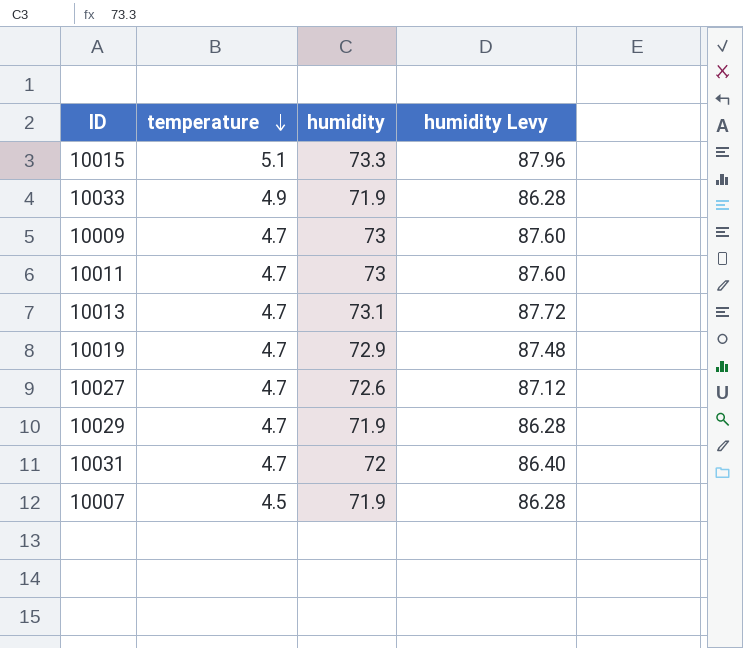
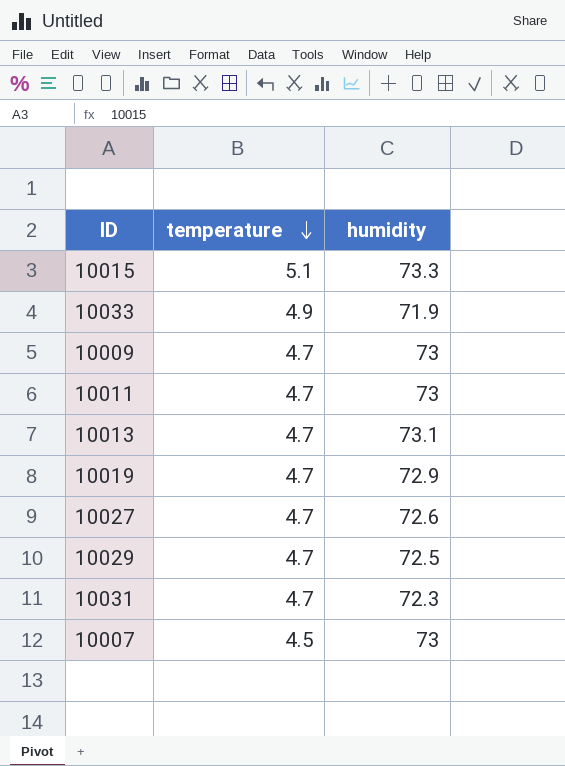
column humidity Levy | formula: [humidity] * 1.2 -> none
10029 | humidity: 71.9 -> 72.5
10031 | humidity: 72 -> 72.3
10007 | humidity: 71.9 -> 73

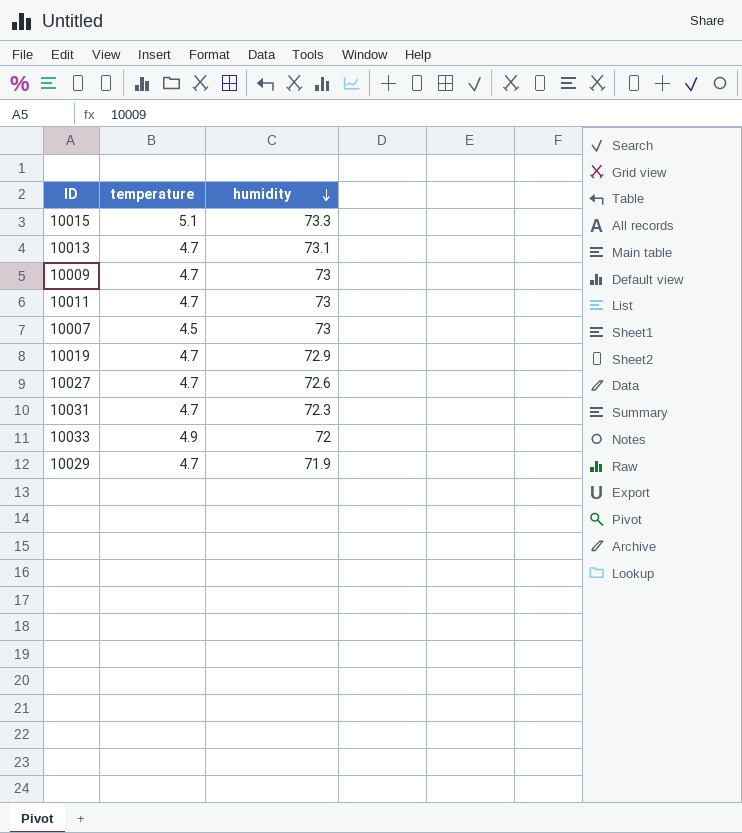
row order: temperature descending -> humidity descending
10033 | humidity: 71.9 -> 72
10029 | humidity: 72.5 -> 71.9

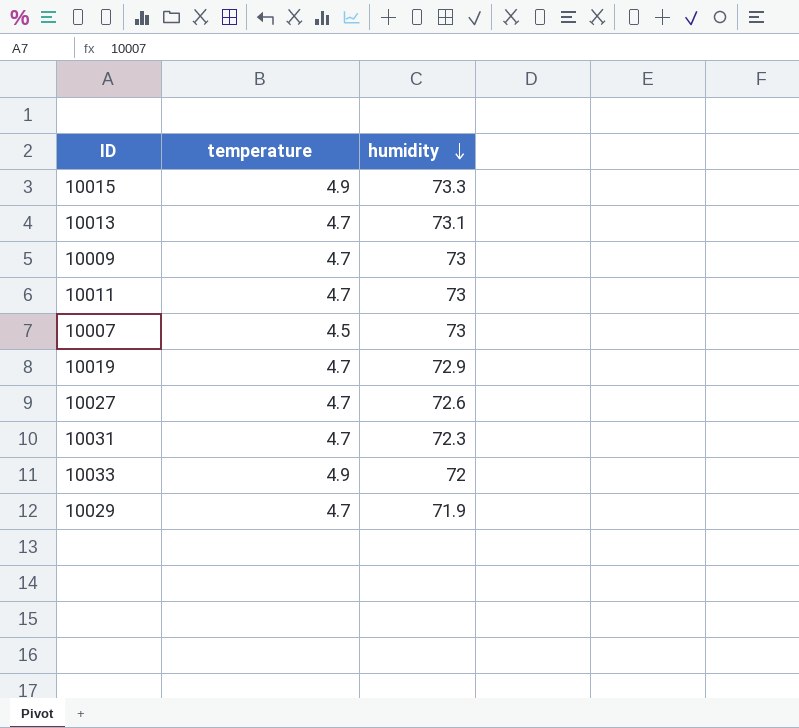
10015 | temperature: 5.1 -> 4.9

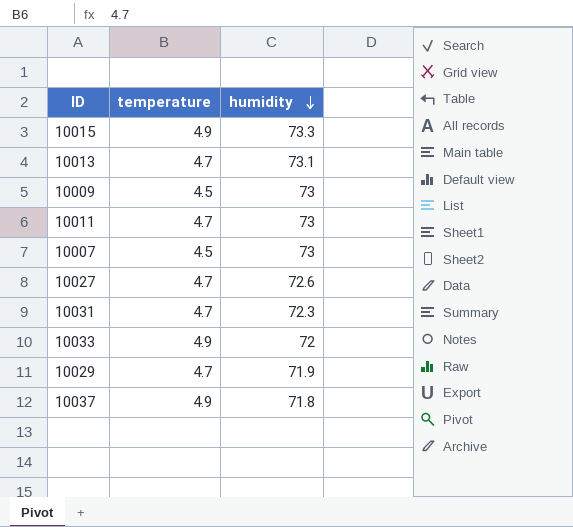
row 10019: 4.7 | 72.9 -> none
10009 | temperature: 4.7 -> 4.5
row 10037: none -> 4.9 | 71.8

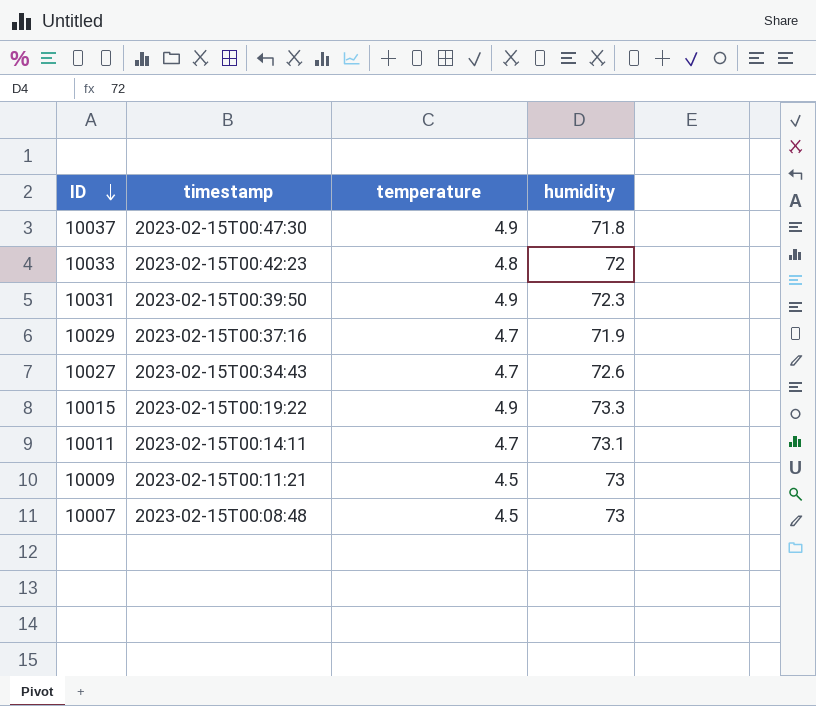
row order: humidity descending -> ID descending
column timestamp | position: none -> 2
row 10013: 4.7 | 73.1 -> none
10033 | temperature: 4.9 -> 4.8
10031 | temperature: 4.7 -> 4.9
10011 | humidity: 73 -> 73.1

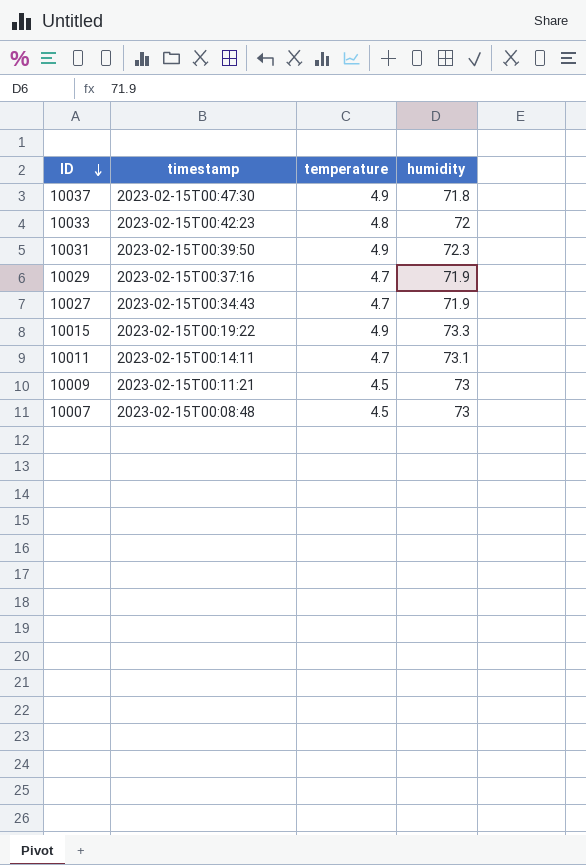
10027 | humidity: 72.6 -> 71.9

